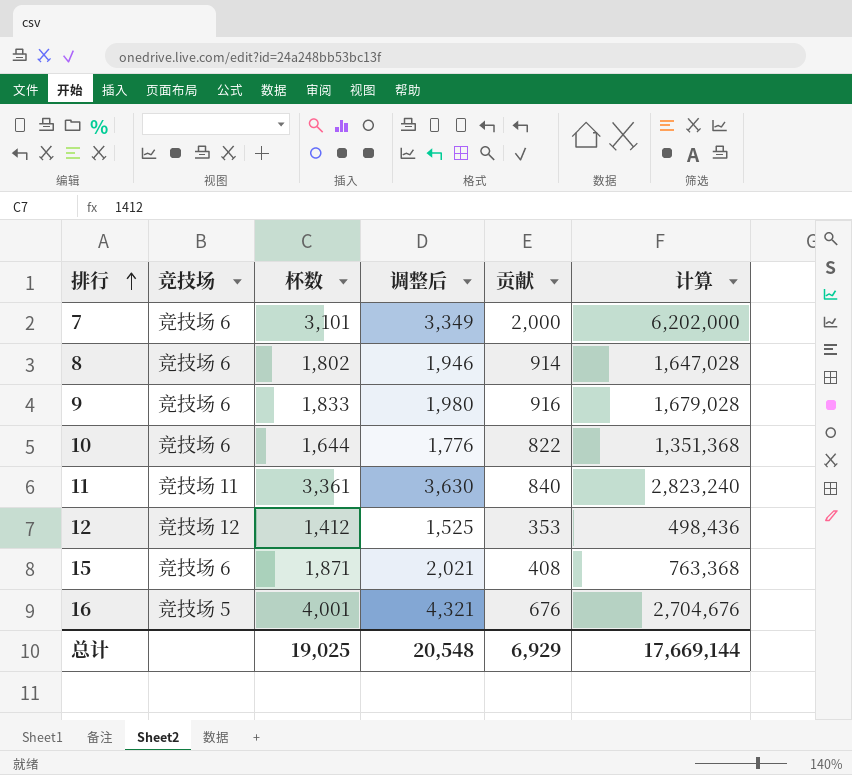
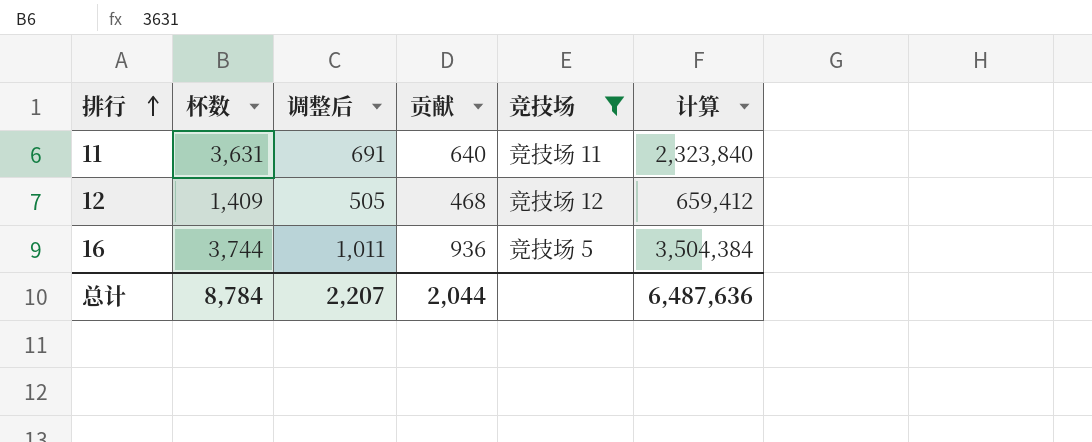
filter: none -> 竞技场 != 竞技场 6
column 调整后 | formula: [杯数] * 1.08 -> [贡献] * 1.08
column 竞技场 | position: 2 -> 5
11 | 杯数: 3,361 -> 3,631
11 | 贡献: 840 -> 640
11 | 计算: 2,823,240 -> 2,323,840
12 | 杯数: 1,412 -> 1,409
12 | 贡献: 353 -> 468
12 | 计算: 498,436 -> 659,412
16 | 杯数: 4,001 -> 3,744
16 | 贡献: 676 -> 936
16 | 计算: 2,704,676 -> 3,504,384
总计 | 杯数: 19,025 -> 8,784
总计 | 调整后: 20,548 -> 2,207
总计 | 贡献: 6,929 -> 2,044
总计 | 计算: 17,669,144 -> 6,487,636

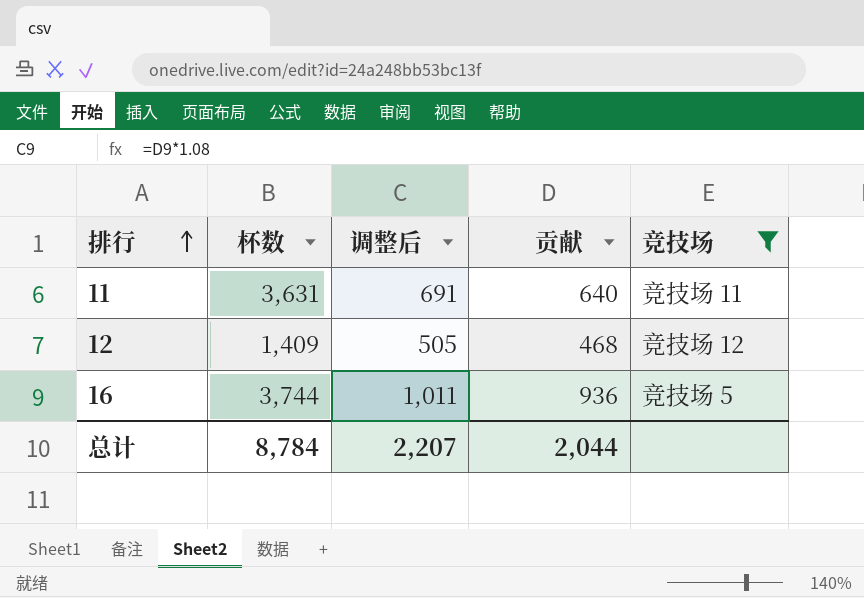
column 计算 | formula: [杯数] * [贡献] -> none

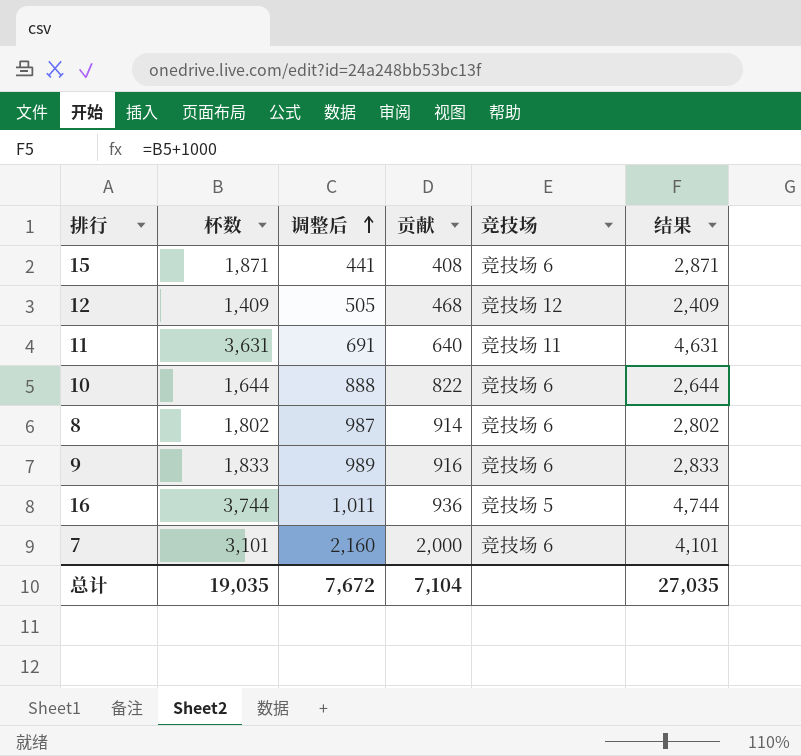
filter: 竞技场 != 竞技场 6 -> none
row order: 排行 ascending -> 调整后 ascending
column 结果 | formula: none -> [杯数] + 1000
总计 | 杯数: 8,784 -> 19,035
总计 | 调整后: 2,207 -> 7,672
总计 | 贡献: 2,044 -> 7,104

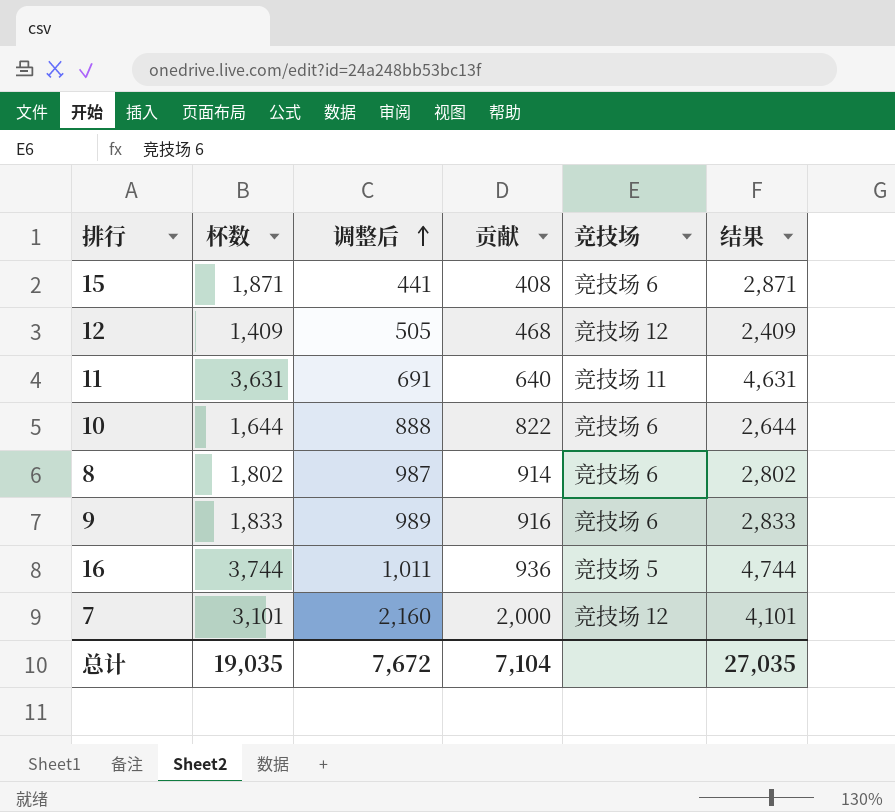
7 | 竞技场: 竞技场 6 -> 竞技场 12

